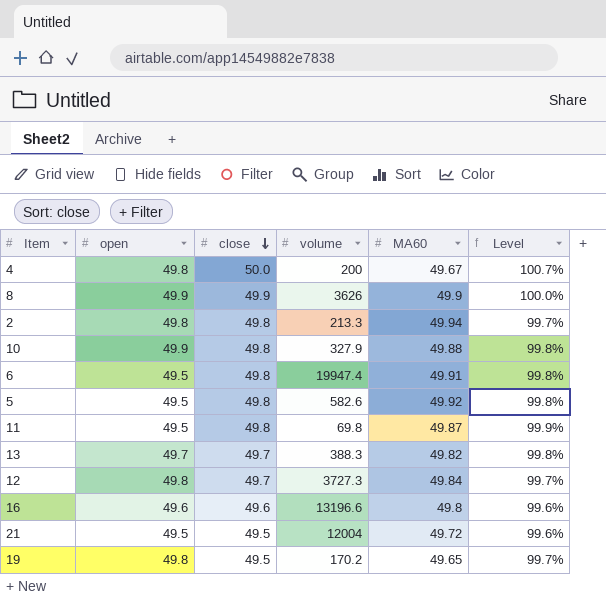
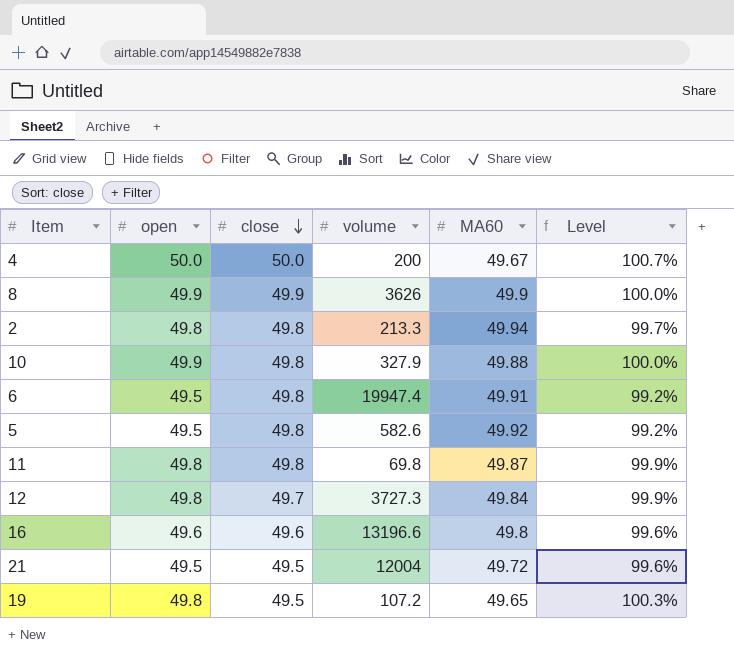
column Level | formula: [close] / [MA60] -> [open] / [MA60]
row 13: 49.7 | 49.7 | 388.3 | 49.82 | 99.8% -> none
4 | open: 49.8 -> 50.0
11 | open: 49.5 -> 49.8
19 | volume: 170.2 -> 107.2

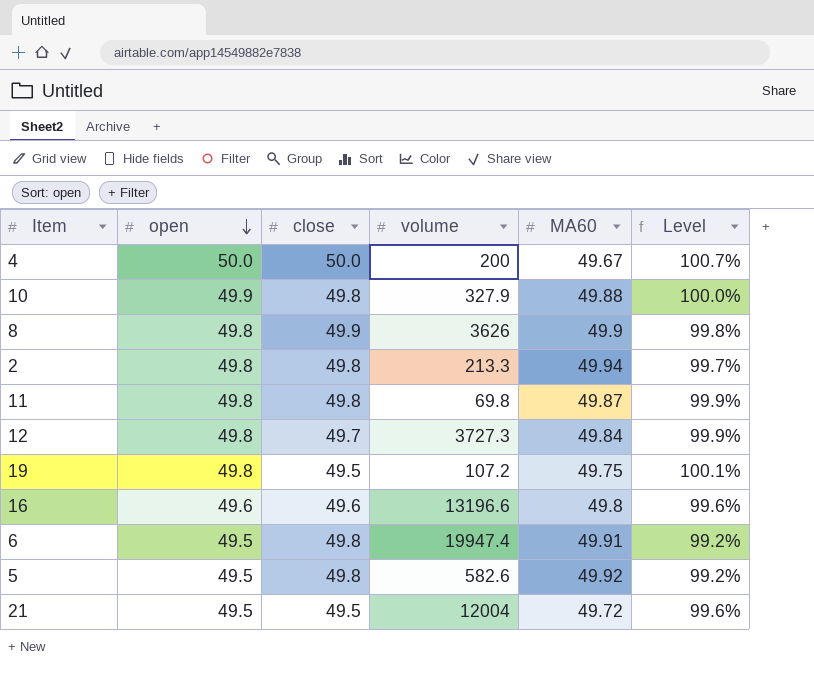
row order: close descending -> open descending
8 | open: 49.9 -> 49.8
8 | Level: 100.0% -> 99.8%
19 | MA60: 49.65 -> 49.75
19 | Level: 100.3% -> 100.1%

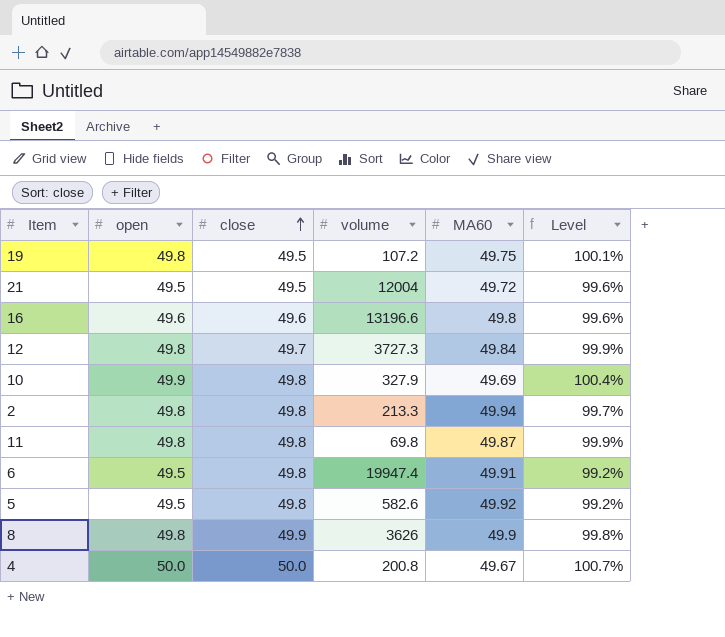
row order: open descending -> close ascending
10 | MA60: 49.88 -> 49.69
10 | Level: 100.0% -> 100.4%
4 | volume: 200 -> 200.8

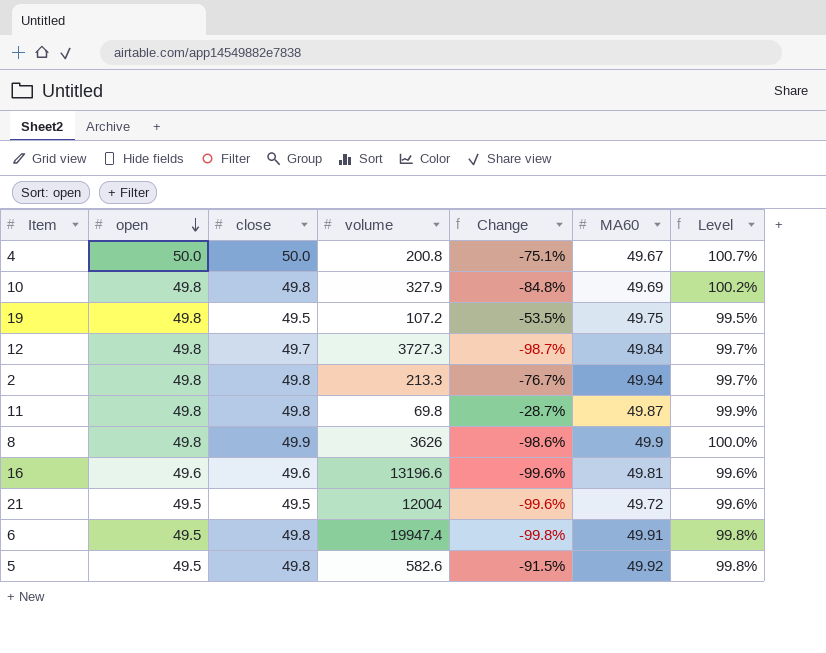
row order: close ascending -> open descending
column Change | formula: none -> ([open] - [volume]) / [volume]
column Level | formula: [open] / [MA60] -> [close] / [MA60]
10 | open: 49.9 -> 49.8
16 | MA60: 49.8 -> 49.81

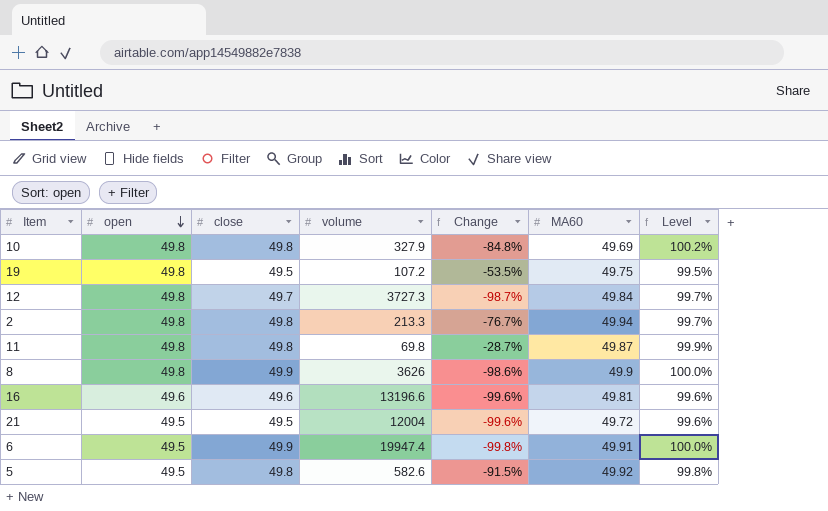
row 4: 50.0 | 50.0 | 200.8 | -75.1% | 49.67 | 100.7% -> none
6 | close: 49.8 -> 49.9
6 | Level: 99.8% -> 100.0%

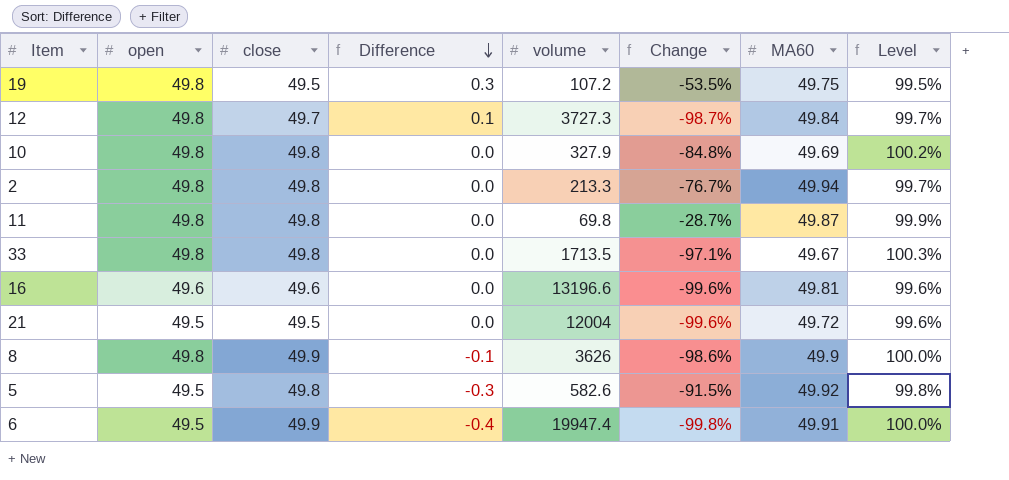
row order: open descending -> Difference descending
column Difference | formula: none -> [open] - [close]
row 33: none -> 49.8 | 49.8 | 0.0 | 1713.5 | -97.1% | 49.67 | 100.3%

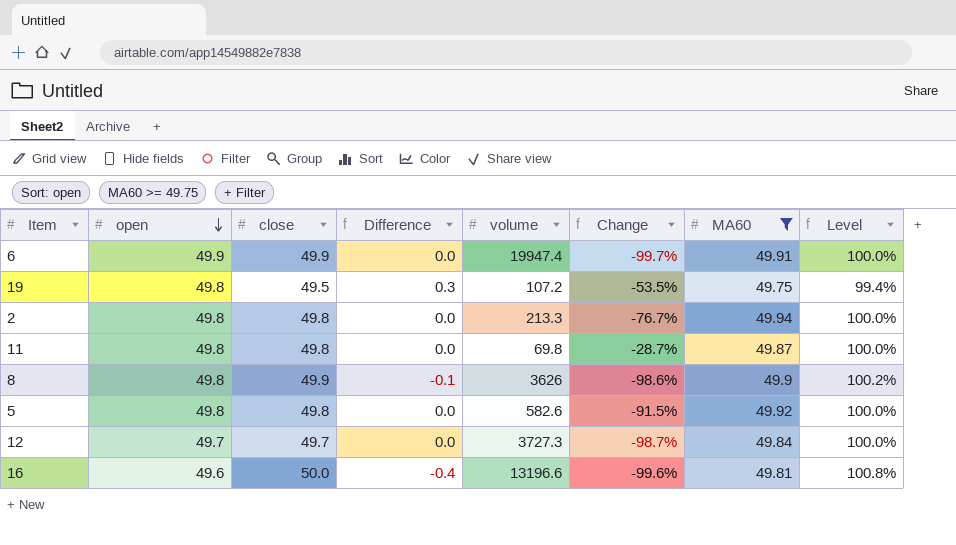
filter: none -> MA60 >= 49.75
row order: Difference descending -> open descending
column Level | formula: [close] / [MA60] -> [close] / [open]
6 | open: 49.5 -> 49.9
6 | Difference: -0.4 -> 0.0
6 | Change: -99.8% -> -99.7%
5 | open: 49.5 -> 49.8
5 | Difference: -0.3 -> 0.0
12 | open: 49.8 -> 49.7
12 | Difference: 0.1 -> 0.0
16 | close: 49.6 -> 50.0
16 | Difference: 0.0 -> -0.4

